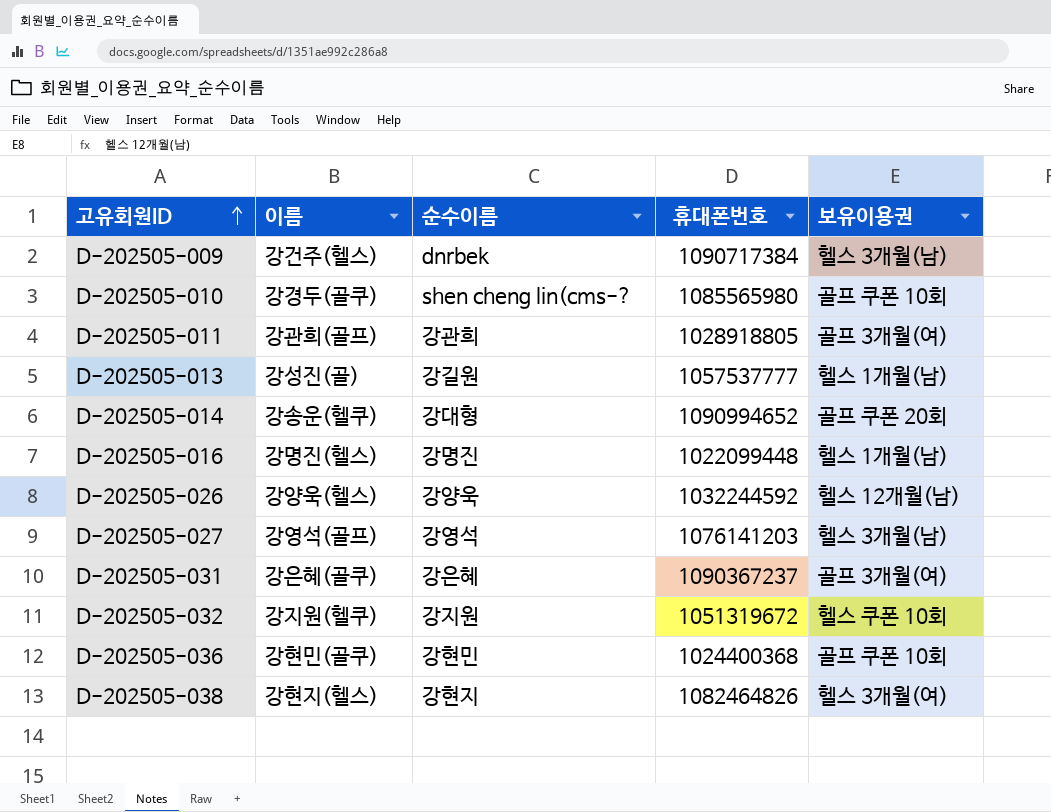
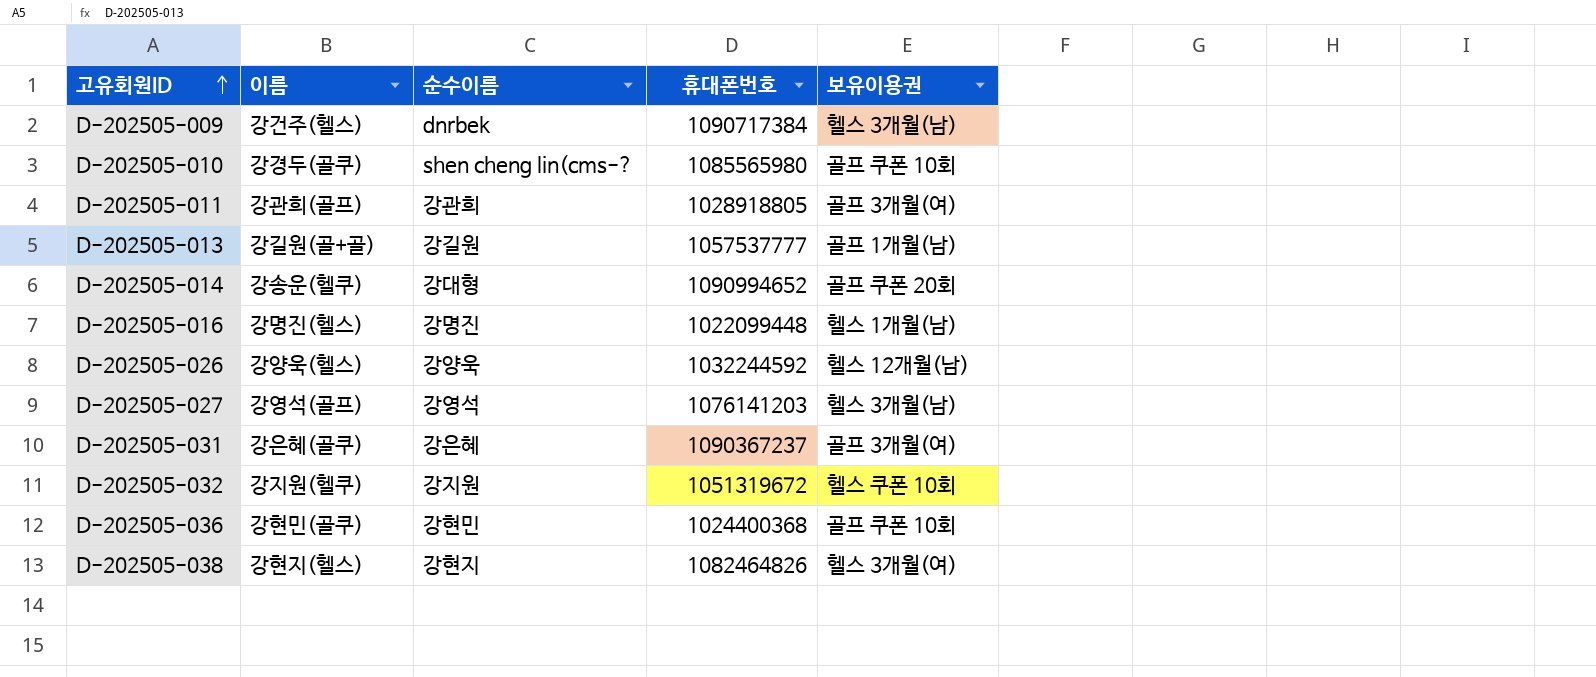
D-202505-013 | 이름: 강성진(골) -> 강길원(골+골)
D-202505-013 | 보유이용권: 헬스 1개월(남) -> 골프 1개월(남)

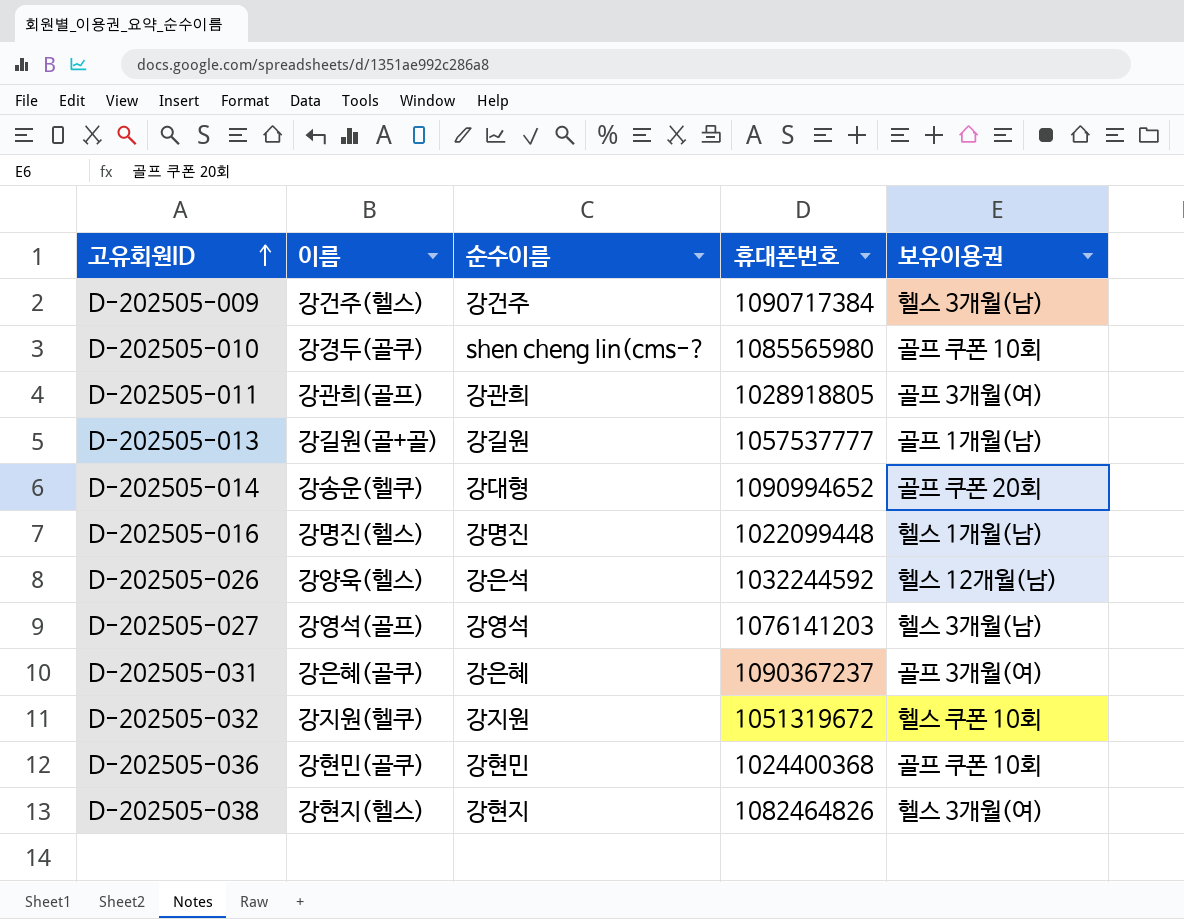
D-202505-009 | 순수이름: dnrbek -> 강건주
D-202505-026 | 순수이름: 강양욱 -> 강은석

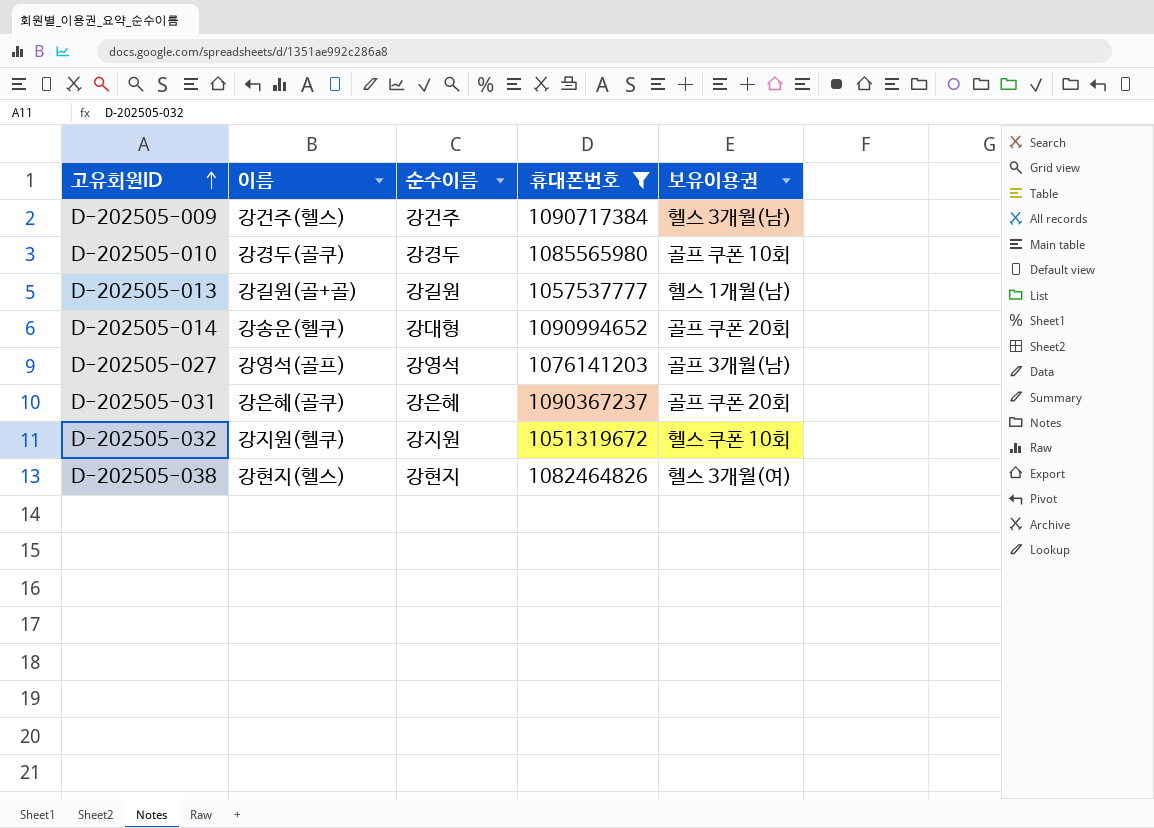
filter: none -> 휴대폰번호 >= 1051319672
D-202505-010 | 순수이름: shen cheng lin(cms-? -> 강경두
D-202505-013 | 보유이용권: 골프 1개월(남) -> 헬스 1개월(남)
D-202505-027 | 보유이용권: 헬스 3개월(남) -> 골프 3개월(남)
D-202505-031 | 보유이용권: 골프 3개월(여) -> 골프 쿠폰 20회

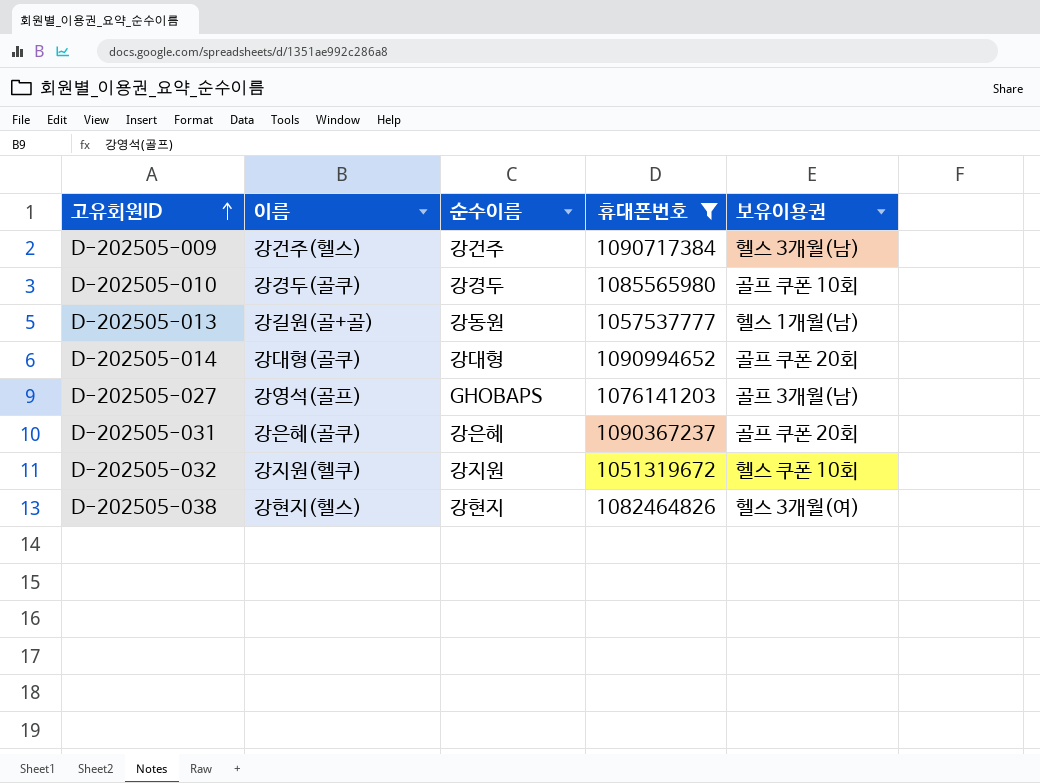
D-202505-013 | 순수이름: 강길원 -> 강동원
D-202505-014 | 이름: 강송운(헬쿠) -> 강대형(골쿠)
D-202505-027 | 순수이름: 강영석 -> GHOBAPS

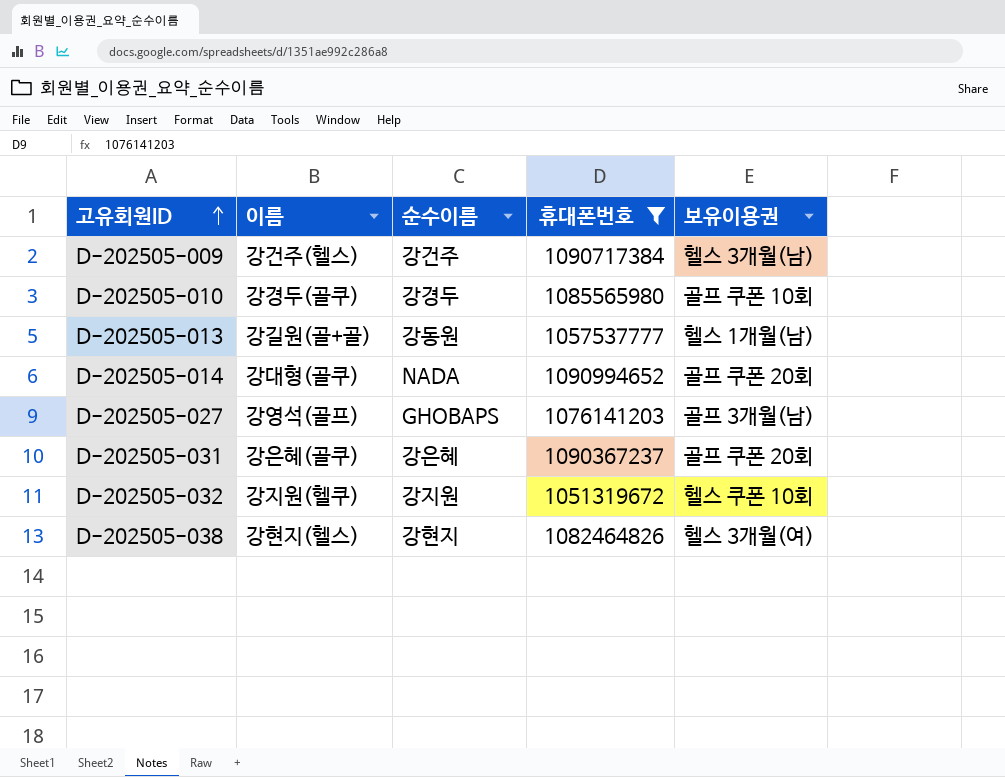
D-202505-014 | 순수이름: 강대형 -> NADA

